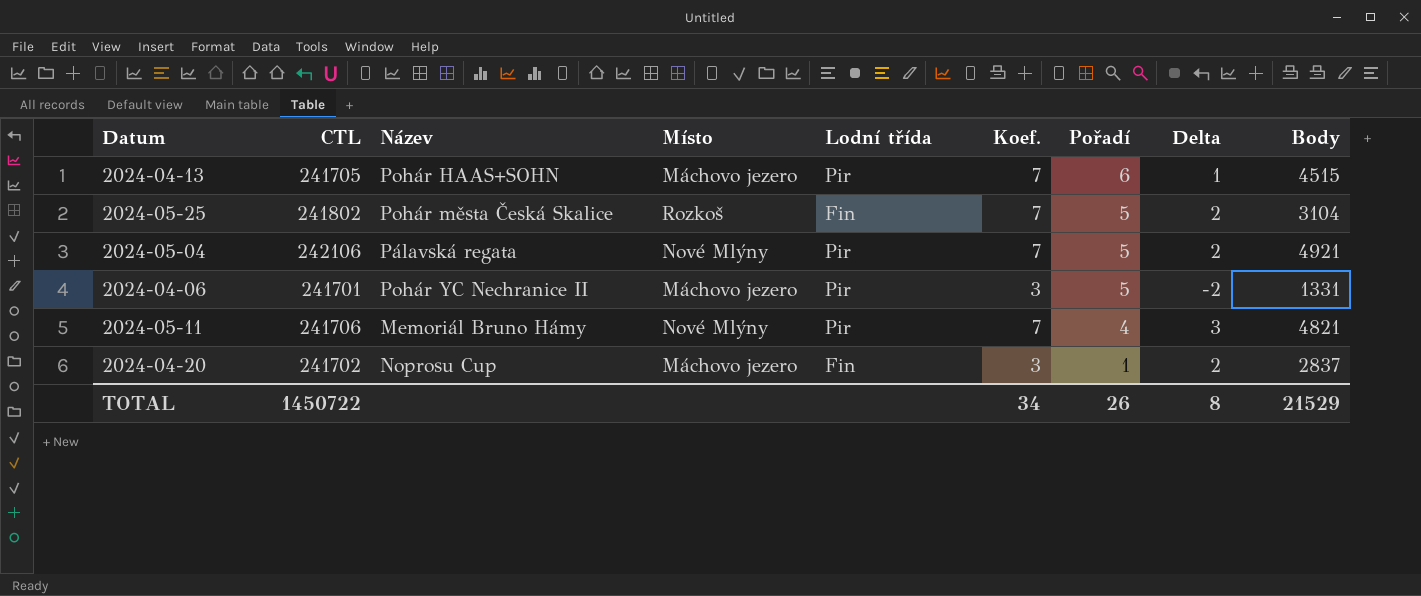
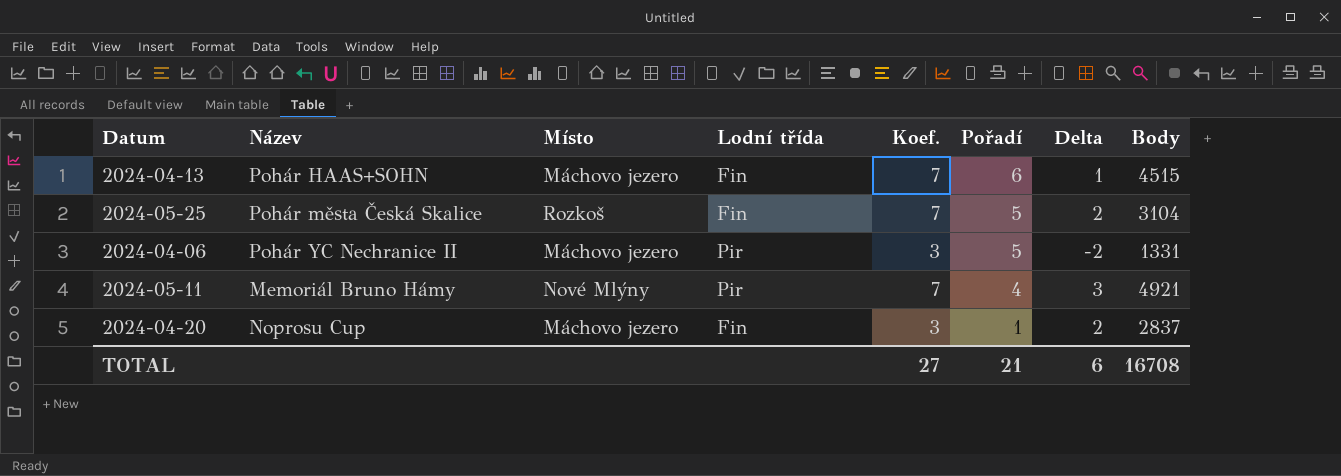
column CTL | position: 2 -> none
row 2024-05-04: 242106 | Pálavská regata | Nové Mlýny | Pir | 7 | 5 | 2 | 4921 -> none
2024-04-13 | Lodní třída: Pir -> Fin
2024-05-11 | Body: 4821 -> 4921
TOTAL | Koef.: 34 -> 27
TOTAL | Pořadí: 26 -> 21
TOTAL | Delta: 8 -> 6
TOTAL | Body: 21529 -> 16708

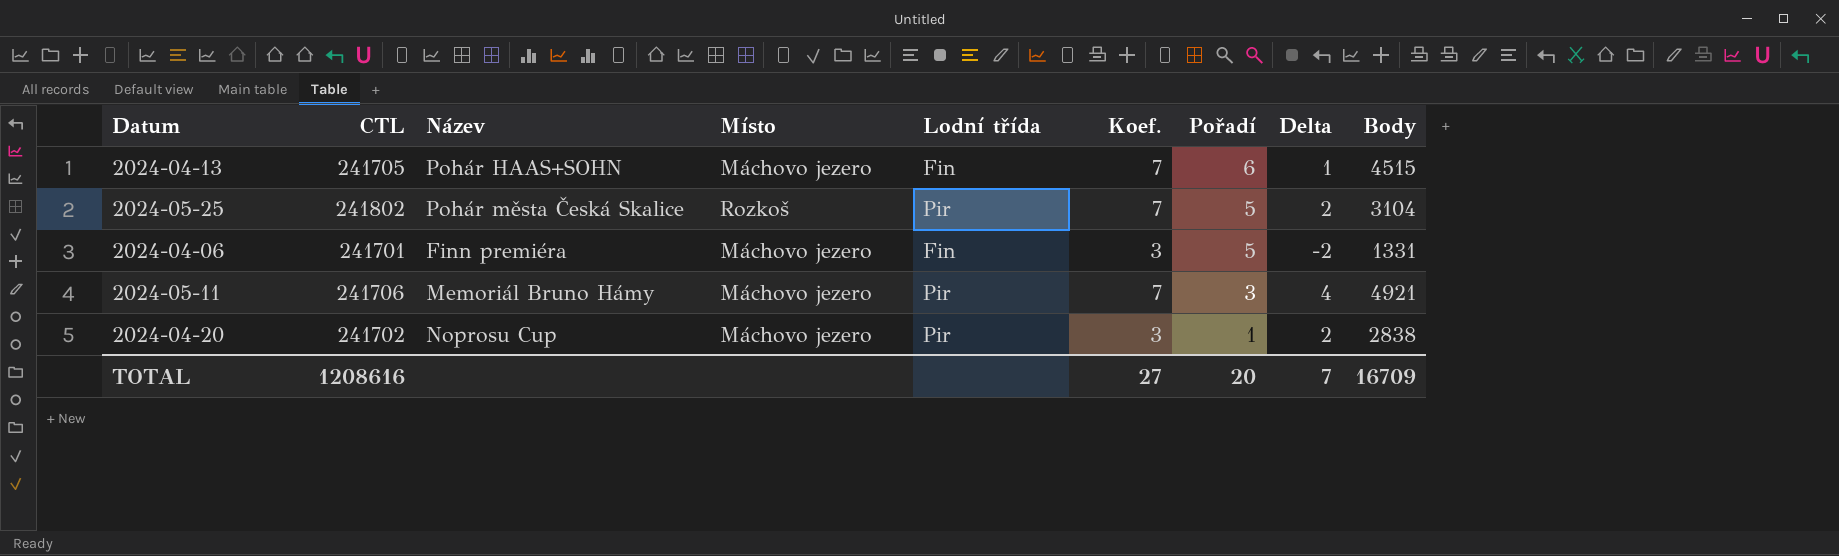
column CTL | position: none -> 2
2024-05-25 | Lodní třída: Fin -> Pir
2024-04-06 | Název: Pohár YC Nechranice II -> Finn premiéra
2024-04-06 | Lodní třída: Pir -> Fin
2024-05-11 | Místo: Nové Mlýny -> Máchovo jezero
2024-05-11 | Pořadí: 4 -> 3
2024-05-11 | Delta: 3 -> 4
2024-04-20 | Lodní třída: Fin -> Pir
2024-04-20 | Body: 2837 -> 2838
TOTAL | Pořadí: 21 -> 20
TOTAL | Delta: 6 -> 7
TOTAL | Body: 16708 -> 16709

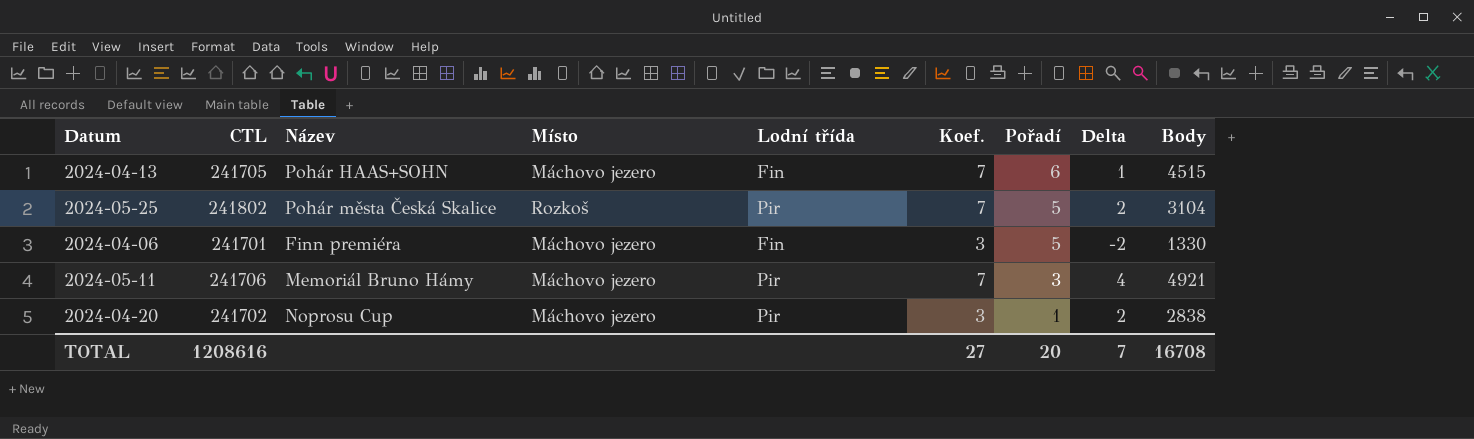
2024-04-06 | Body: 1331 -> 1330
TOTAL | Body: 16709 -> 16708

